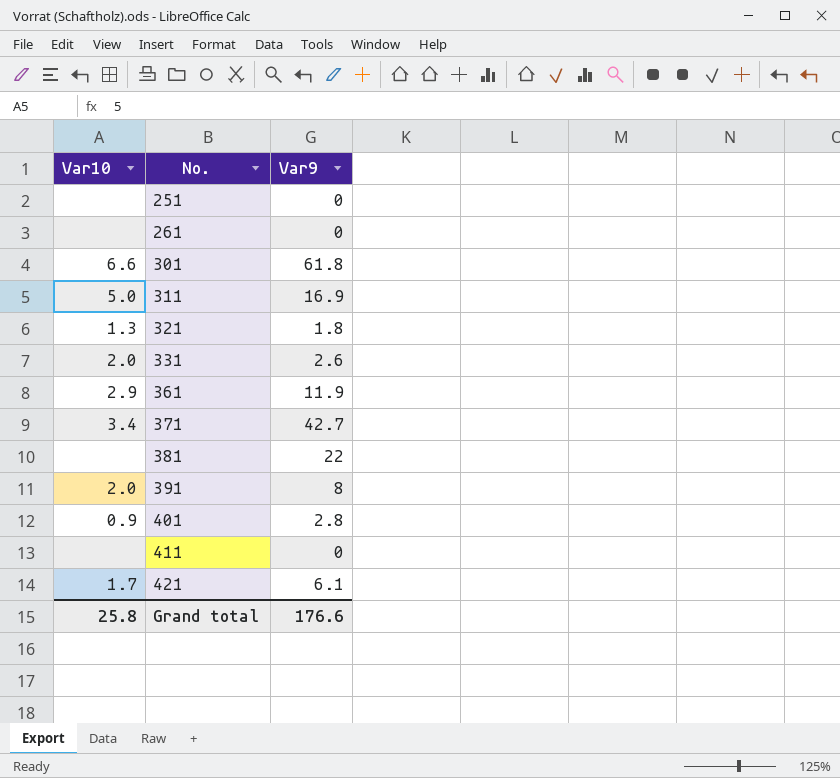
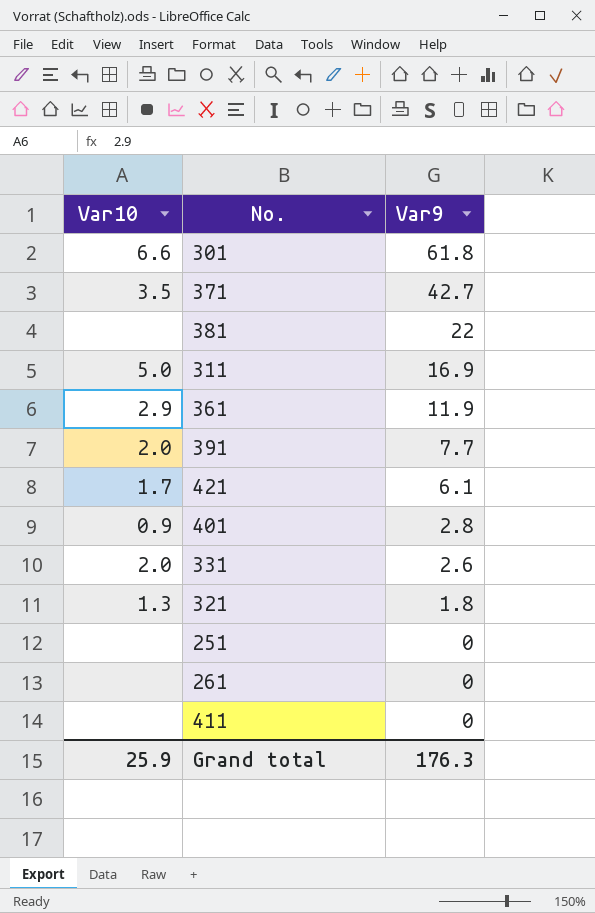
row order: No. ascending -> Var9 descending
371 | Var10: 3.4 -> 3.5
391 | Var9: 8 -> 7.7
Grand total | Var10: 25.8 -> 25.9
Grand total | Var9: 176.6 -> 176.3

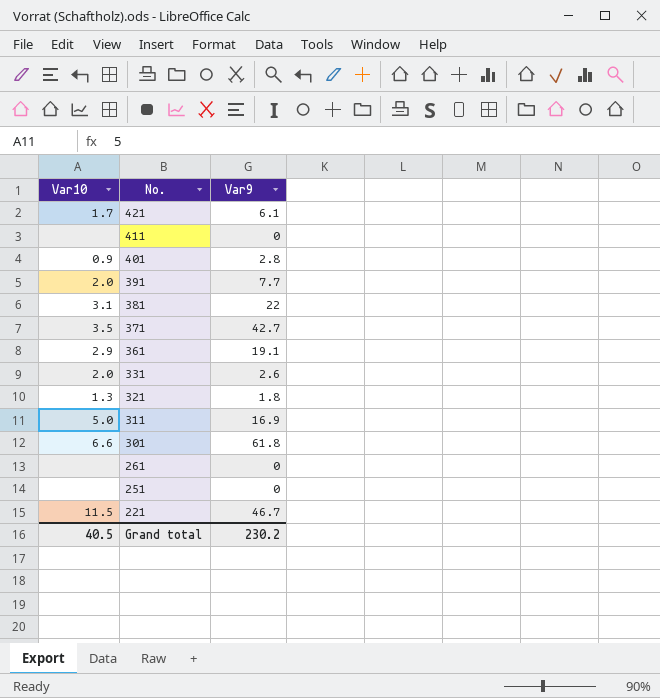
row order: Var9 descending -> No. descending
381 | Var10: none -> 3.1
361 | Var9: 11.9 -> 19.1
row 221: none -> 11.5 | 46.7
Grand total | Var10: 25.9 -> 40.5
Grand total | Var9: 176.3 -> 230.2

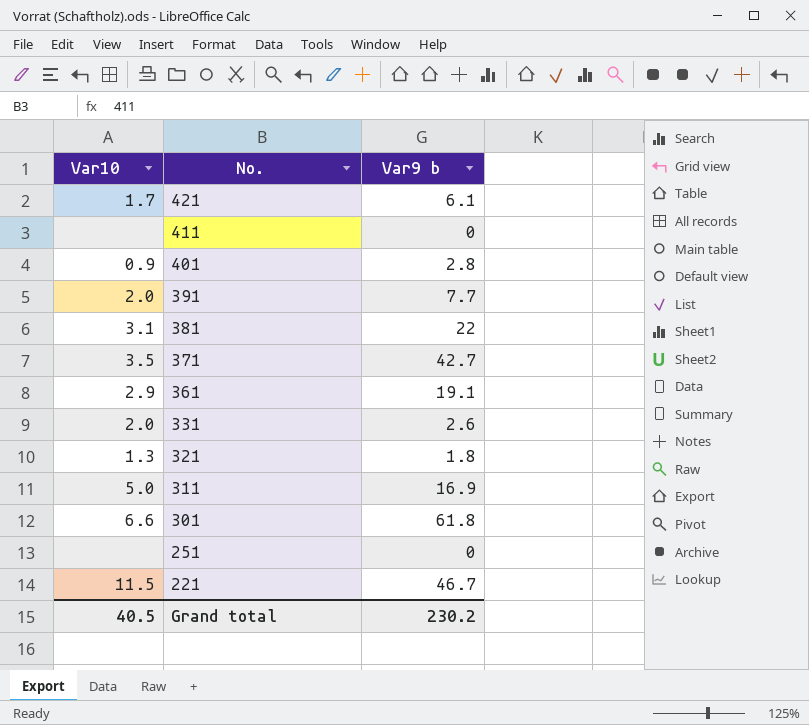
column name: Var9 -> Var9 b
row 261: none | 0 -> none

